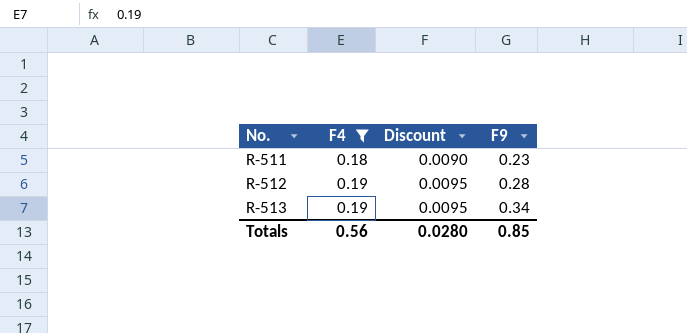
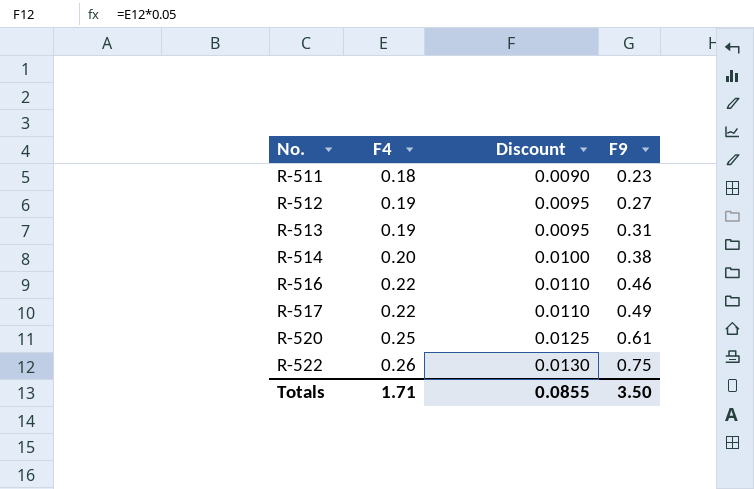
filter: F4 <= 0.19 -> none
R-512 | F9: 0.28 -> 0.27
R-513 | F9: 0.34 -> 0.31
Totals | F4: 0.56 -> 1.71
Totals | Discount: 0.0280 -> 0.0855
Totals | F9: 0.85 -> 3.50

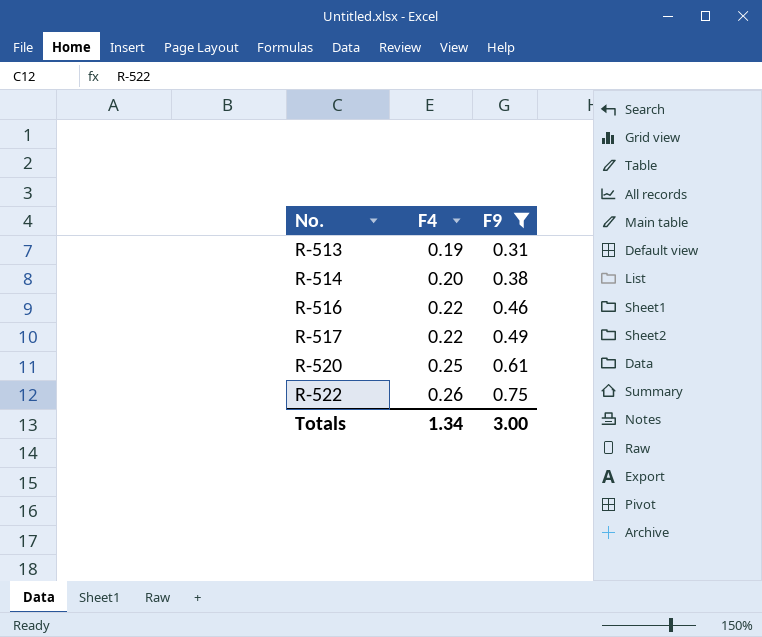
filter: none -> F9 >= 0.31
column Discount | formula: [F4] * 0.05 -> none
Totals | F4: 1.71 -> 1.34
Totals | F9: 3.50 -> 3.00

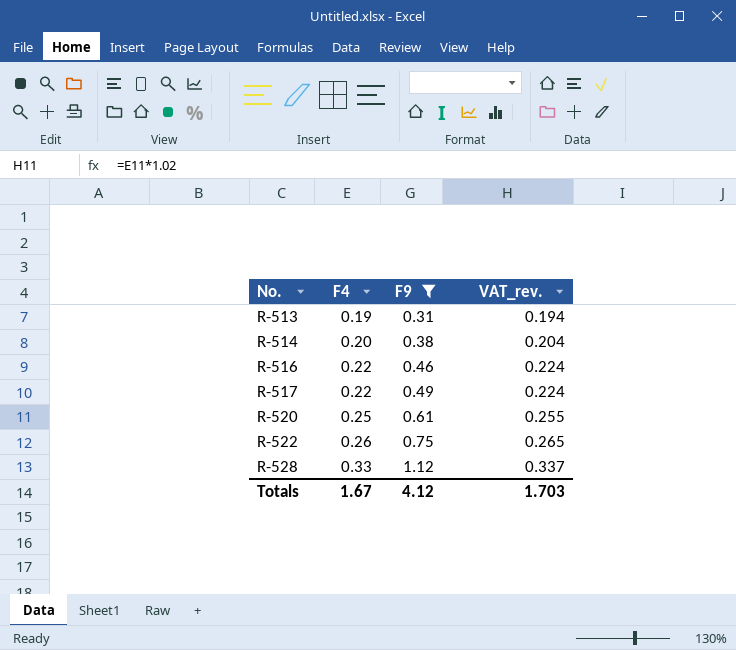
column VAT_rev. | formula: none -> [F4] * 1.02
row R-528: none -> 0.33 | 1.12 | 0.337
Totals | F4: 1.34 -> 1.67
Totals | F9: 3.00 -> 4.12

